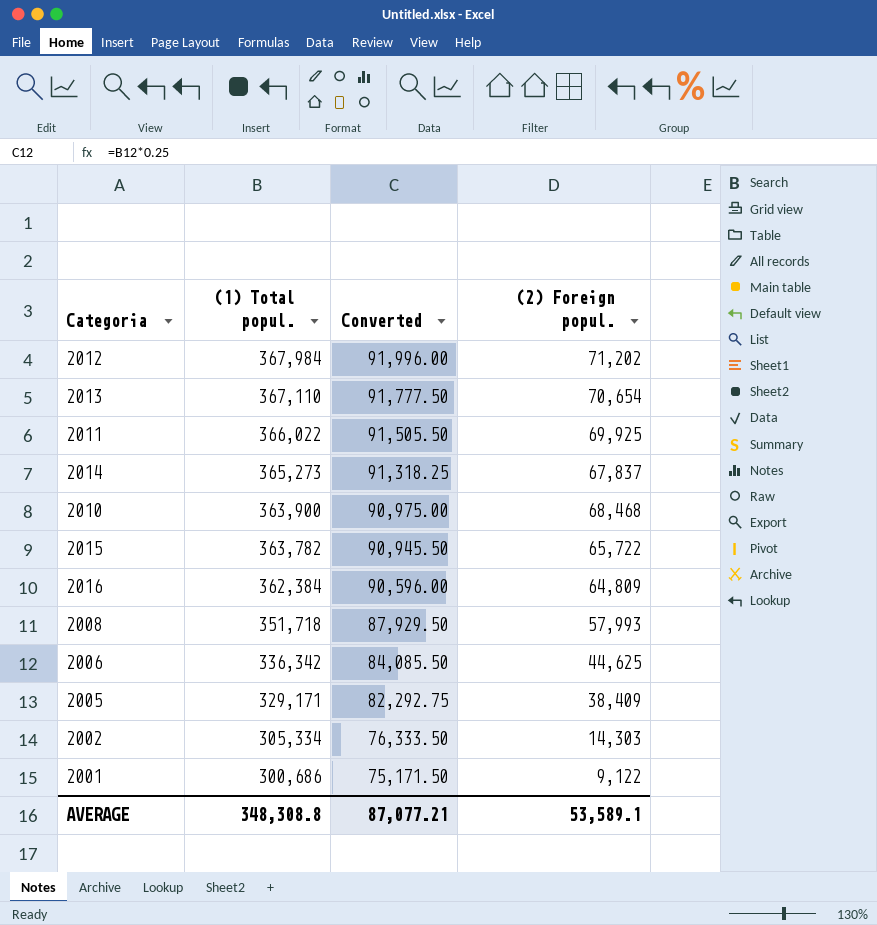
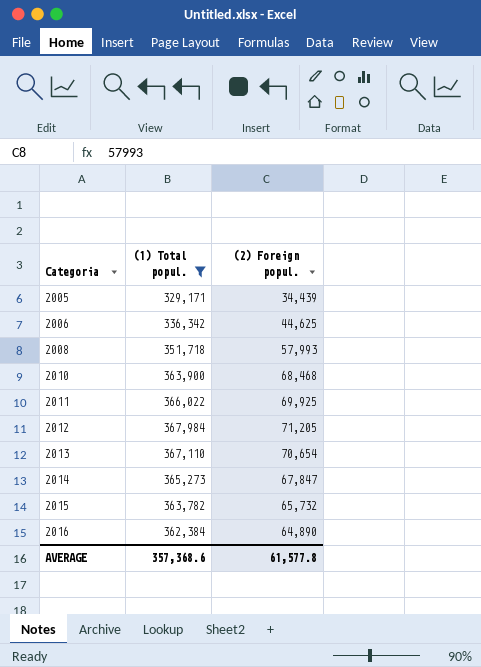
filter: none -> (1) Total popul. >= 329,171
row order: (1) Total popul. descending -> Categoria ascending
column Converted | formula: [(1) Total popul.] * 0.25 -> none
2005 | (2) Foreign popul.: 38,409 -> 34,439
2012 | (2) Foreign popul.: 71,202 -> 71,205
2014 | (2) Foreign popul.: 67,837 -> 67,847
2015 | (2) Foreign popul.: 65,722 -> 65,732
2016 | (2) Foreign popul.: 64,809 -> 64,890
AVERAGE | (1) Total popul.: 348,308.8 -> 357,368.6
AVERAGE | (2) Foreign popul.: 53,589.1 -> 61,577.8

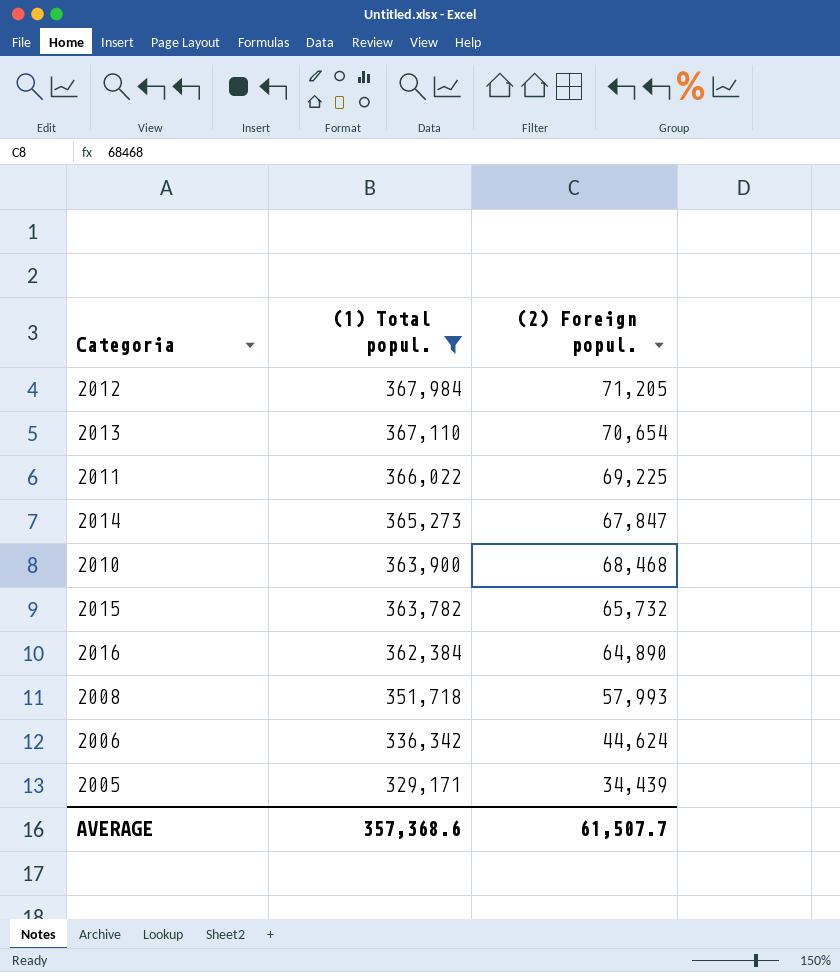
row order: Categoria ascending -> (1) Total popul. descending
2011 | (2) Foreign popul.: 69,925 -> 69,225
2006 | (2) Foreign popul.: 44,625 -> 44,624
AVERAGE | (2) Foreign popul.: 61,577.8 -> 61,507.7

